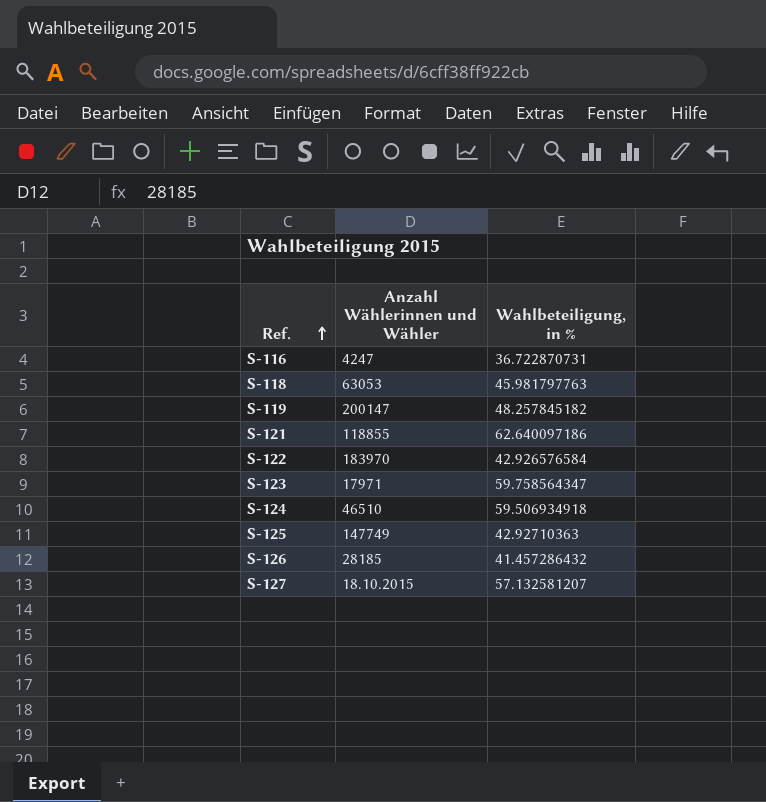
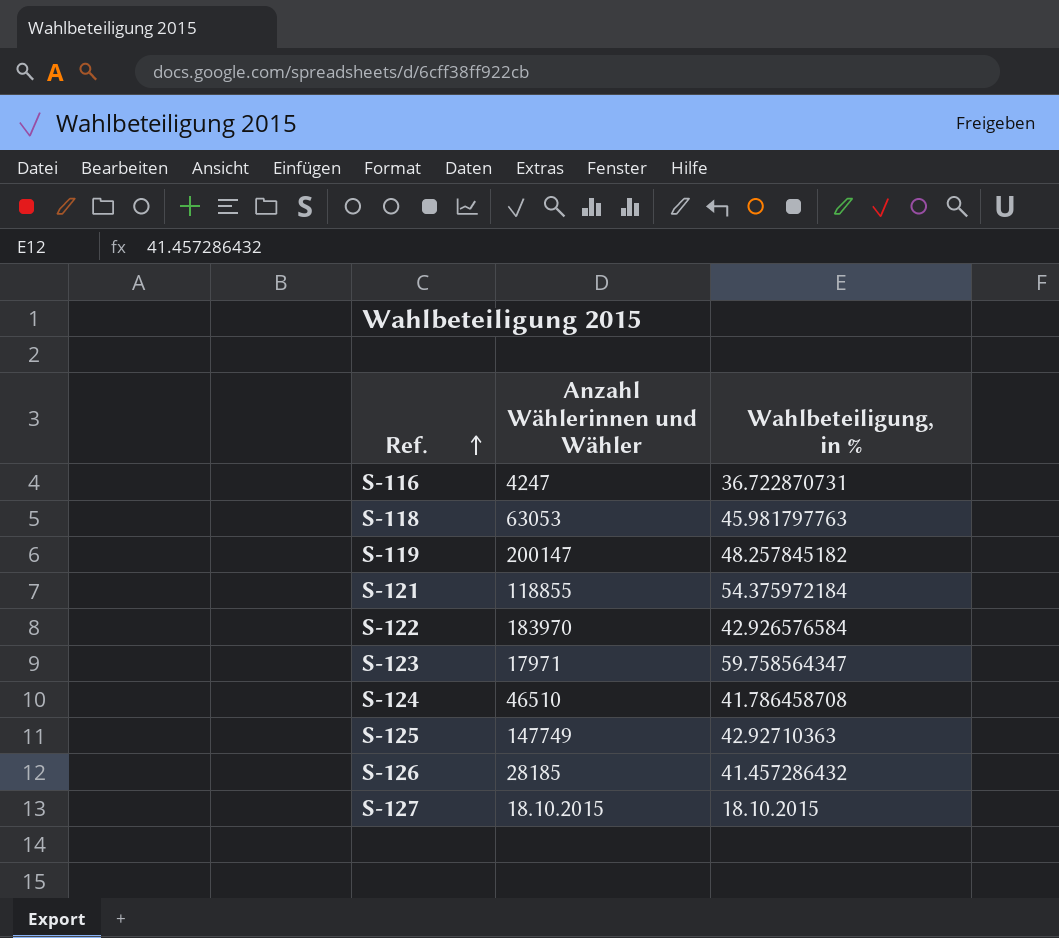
S-121 | Wahlbeteiligung, in %: 62.640097186 -> 54.375972184
S-124 | Wahlbeteiligung, in %: 59.506934918 -> 41.786458708
S-127 | Wahlbeteiligung, in %: 57.132581207 -> 18.10.2015

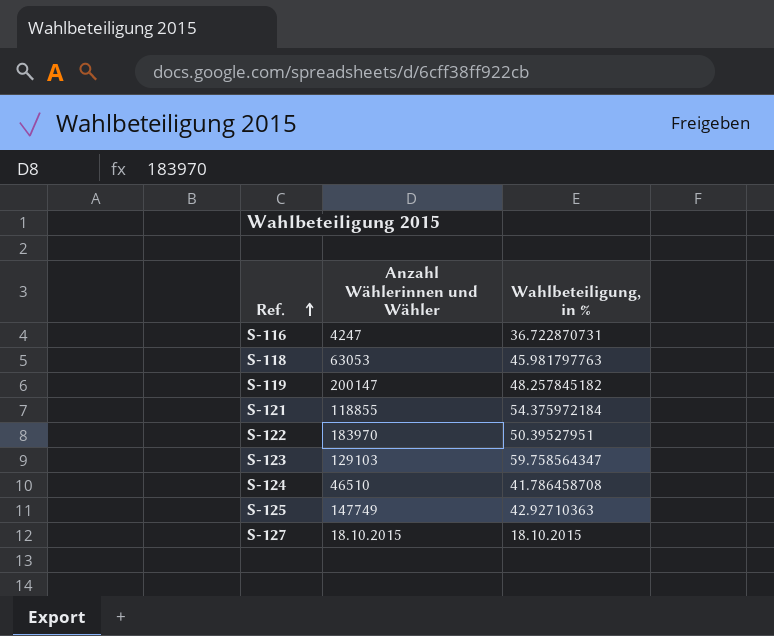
row S-126: 28185 | 41.457286432 -> none
S-122 | Wahlbeteiligung, in %: 42.926576584 -> 50.39527951
S-123 | Anzahl Wählerinnen und Wähler: 17971 -> 129103

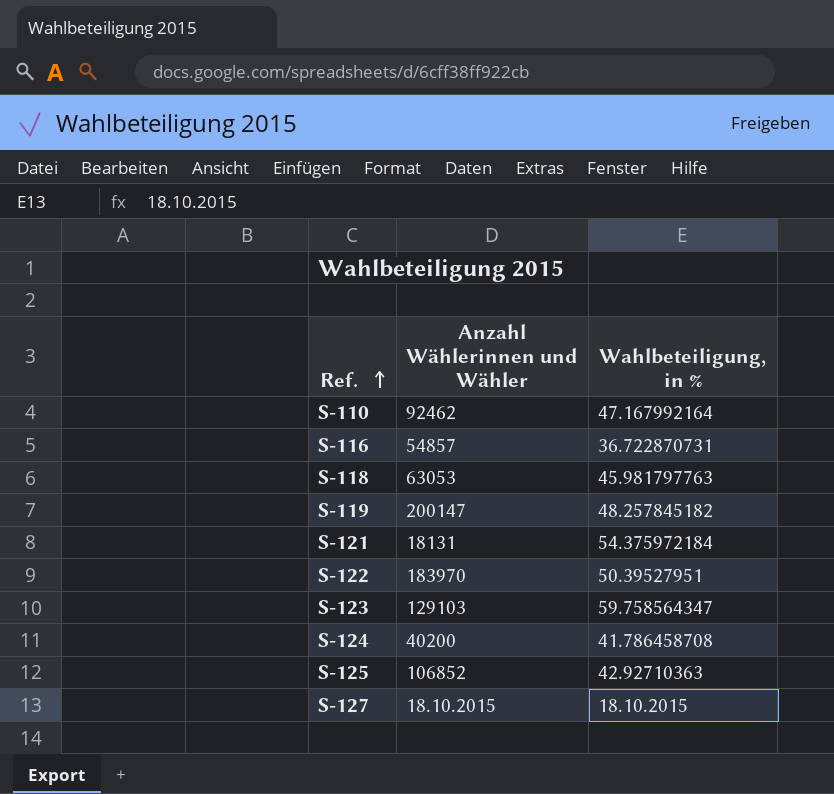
row S-110: none -> 92462 | 47.167992164
S-116 | Anzahl Wählerinnen und Wähler: 4247 -> 54857
S-121 | Anzahl Wählerinnen und Wähler: 118855 -> 18131
S-124 | Anzahl Wählerinnen und Wähler: 46510 -> 40200
S-125 | Anzahl Wählerinnen und Wähler: 147749 -> 106852

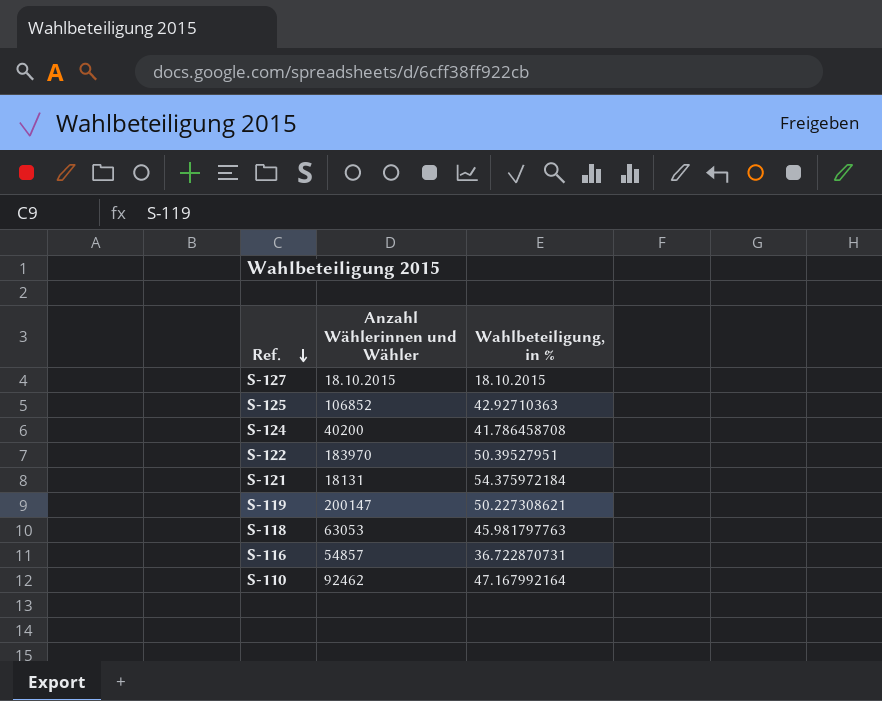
row order: Ref. ascending -> Ref. descending
row S-123: 129103 | 59.758564347 -> none
S-119 | Wahlbeteiligung, in %: 48.257845182 -> 50.227308621

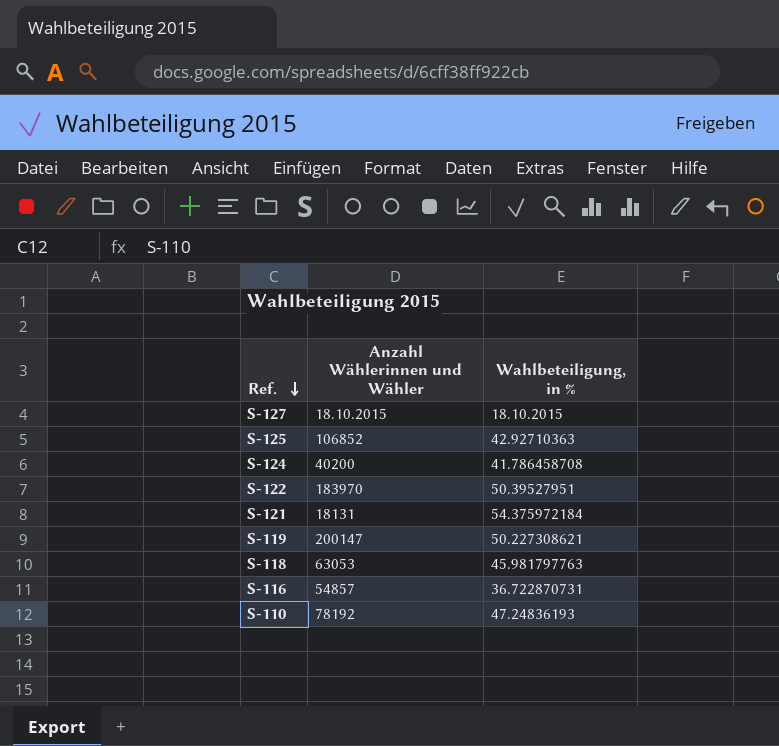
S-110 | Anzahl Wählerinnen und Wähler: 92462 -> 78192
S-110 | Wahlbeteiligung, in %: 47.167992164 -> 47.24836193

